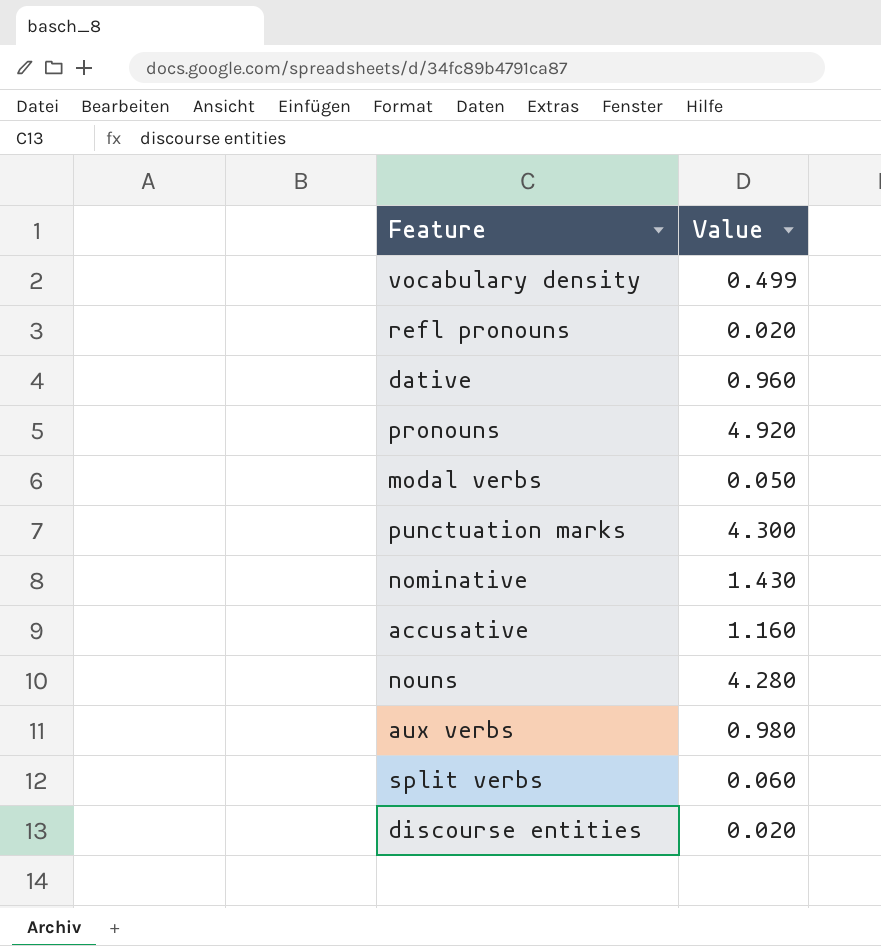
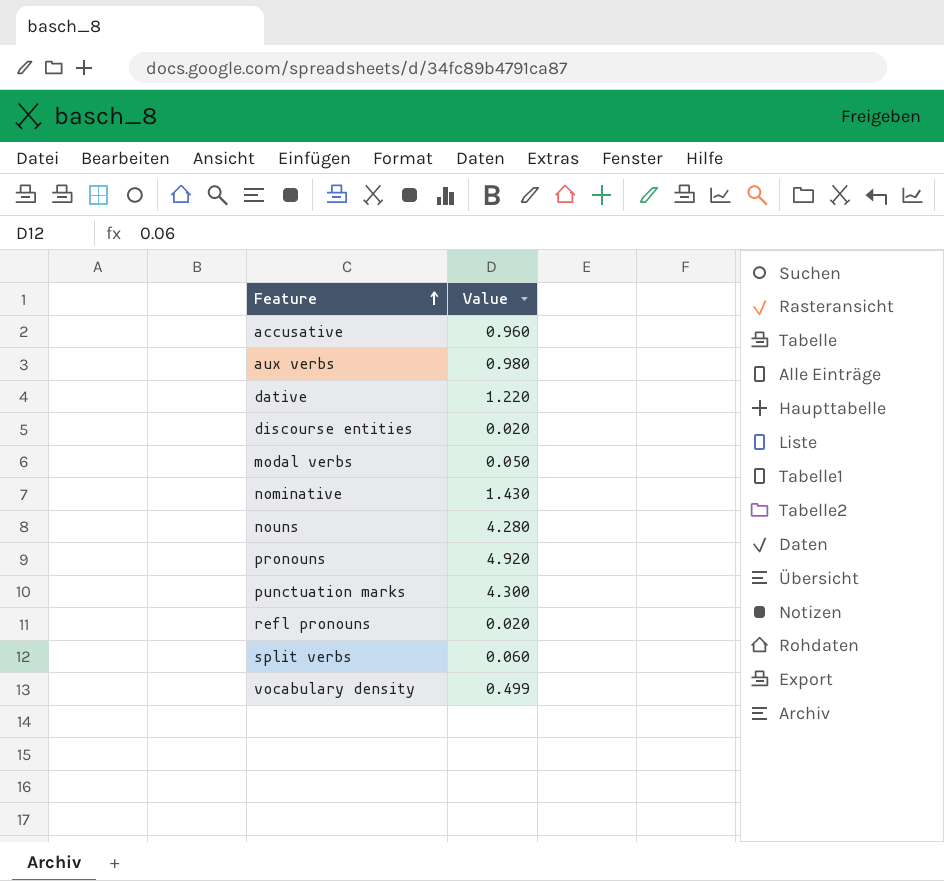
row order: none -> Feature ascending
accusative | Value: 1.160 -> 0.960
dative | Value: 0.960 -> 1.220

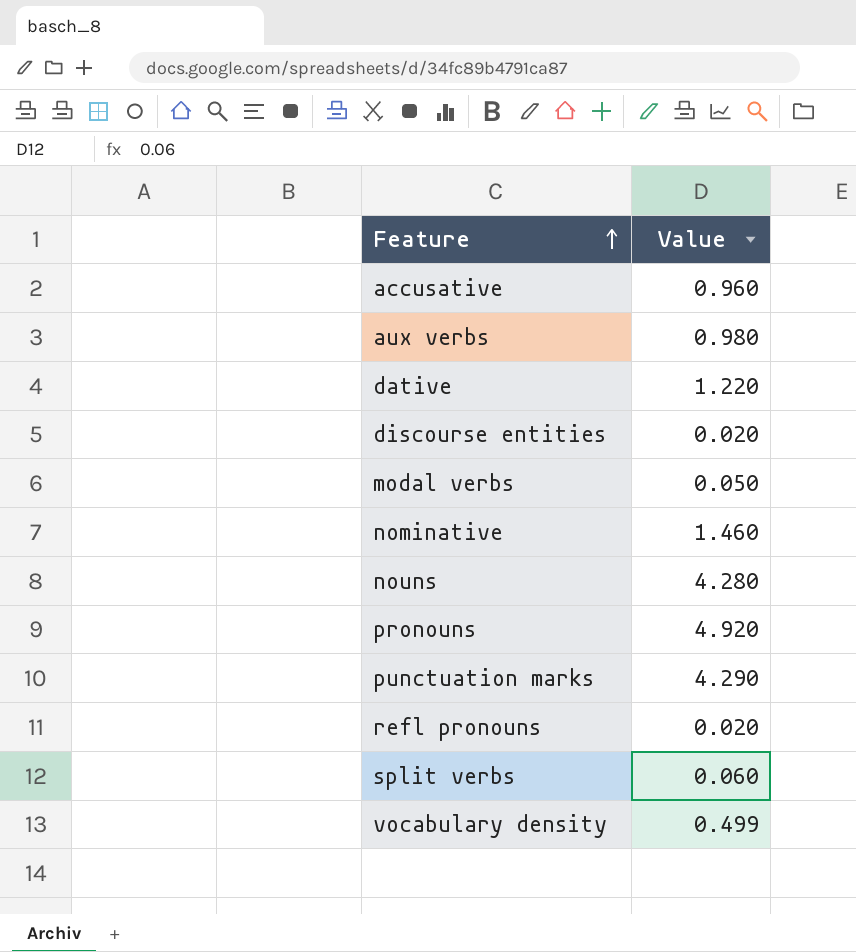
nominative | Value: 1.430 -> 1.460
punctuation marks | Value: 4.300 -> 4.290

